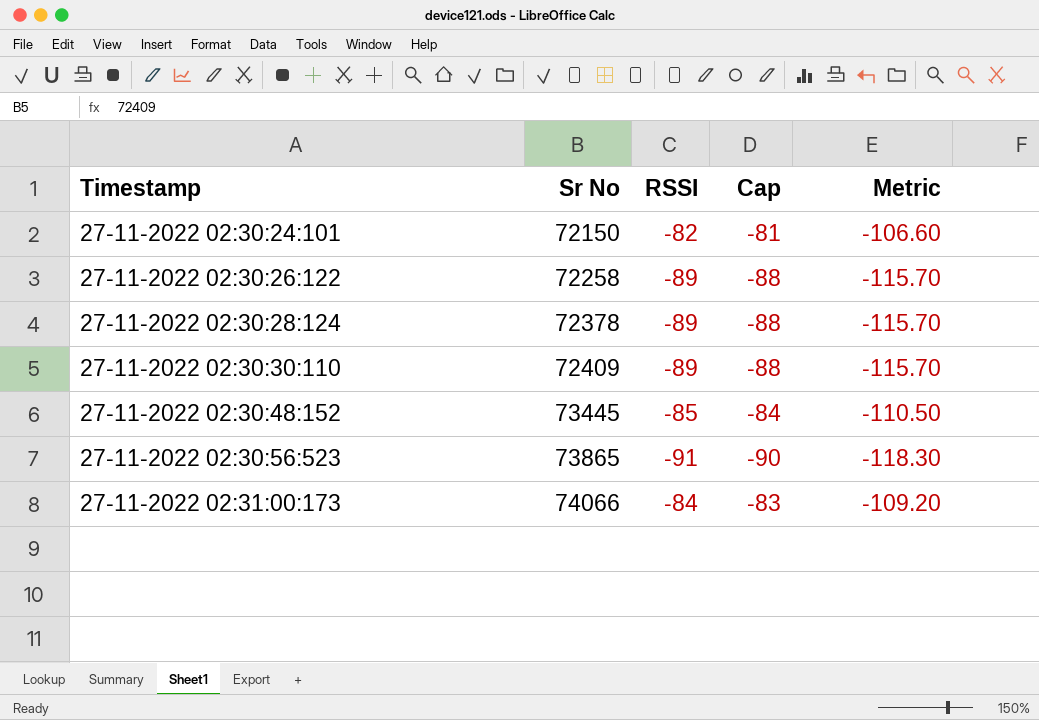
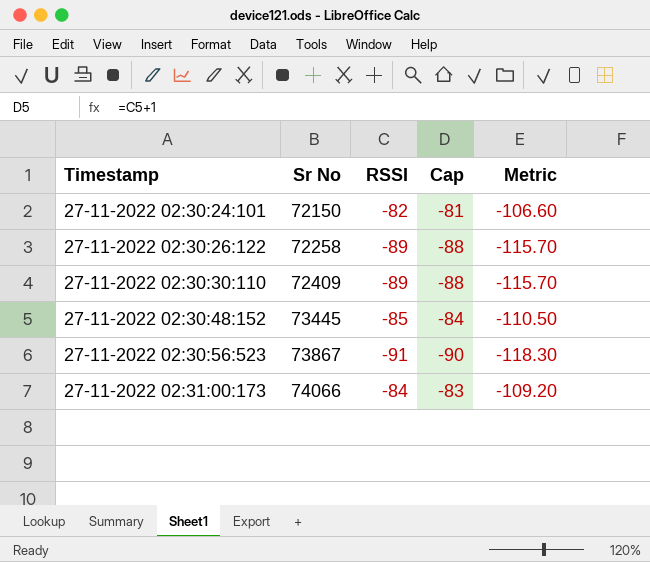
row 27-11-2022 02:30:28:124: 72378 | -89 | -88 | -115.70 -> none
27-11-2022 02:30:56:523 | Sr No: 73865 -> 73867

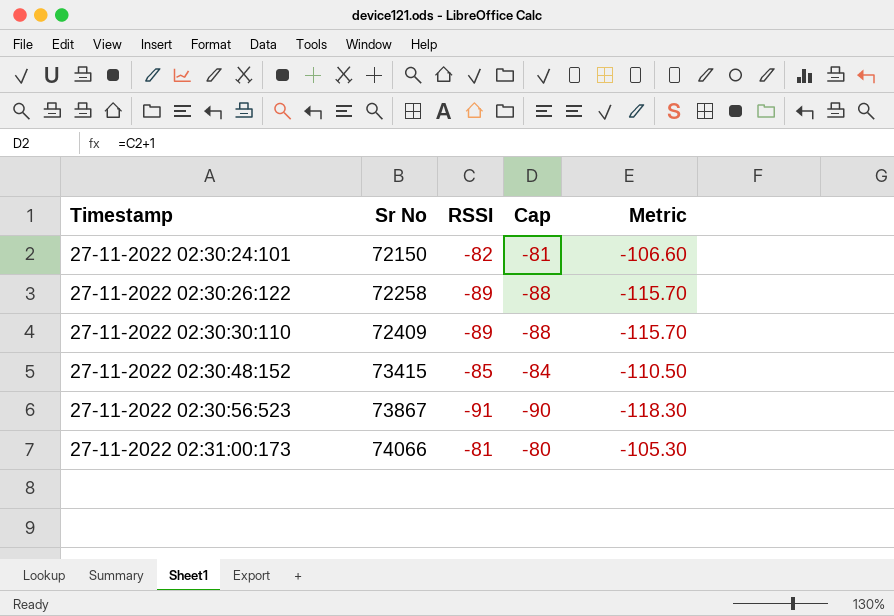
27-11-2022 02:30:48:152 | Sr No: 73445 -> 73415
27-11-2022 02:31:00:173 | RSSI: -84 -> -81
27-11-2022 02:31:00:173 | Cap: -83 -> -80
27-11-2022 02:31:00:173 | Metric: -109.20 -> -105.30

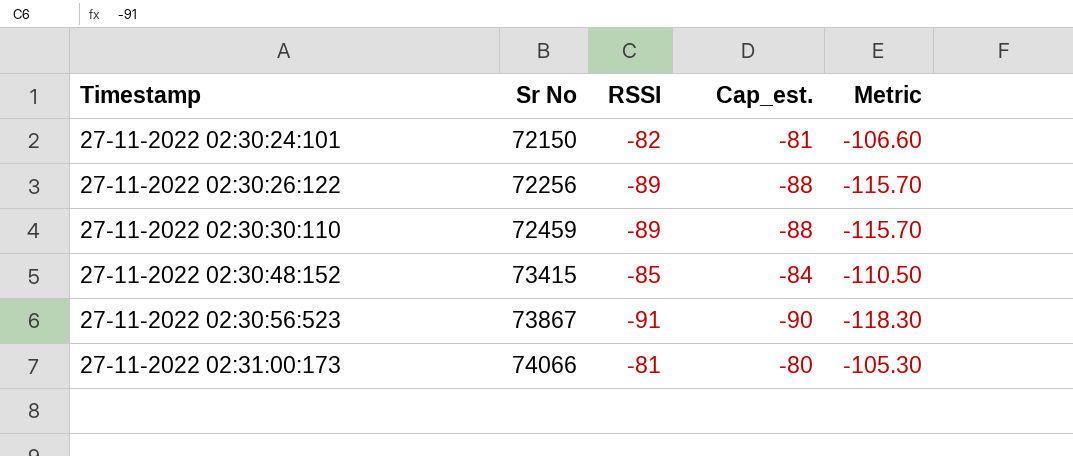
column name: Cap -> Cap_est.
27-11-2022 02:30:26:122 | Sr No: 72258 -> 72256
27-11-2022 02:30:30:110 | Sr No: 72409 -> 72459

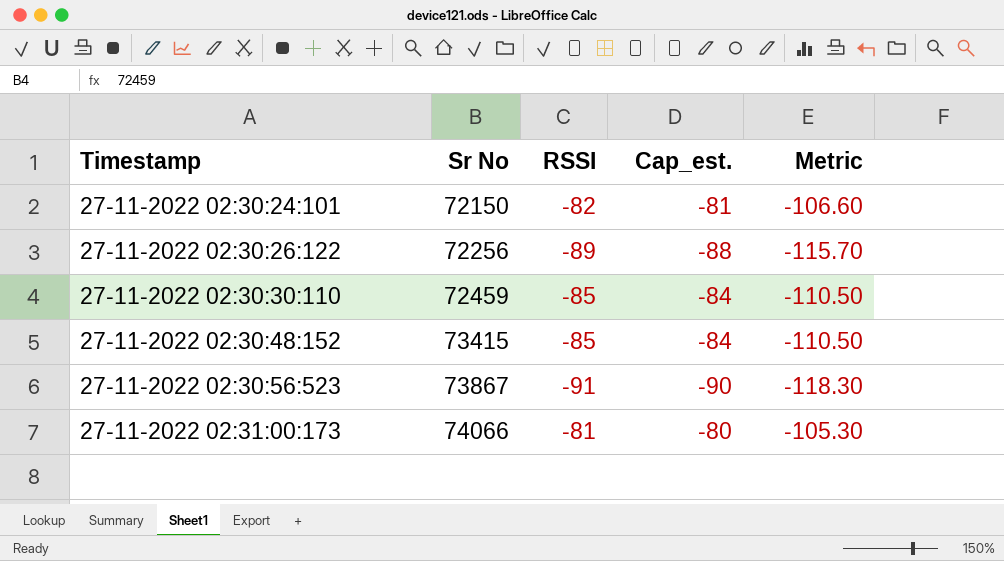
27-11-2022 02:30:30:110 | RSSI: -89 -> -85
27-11-2022 02:30:30:110 | Cap_est.: -88 -> -84
27-11-2022 02:30:30:110 | Metric: -115.70 -> -110.50

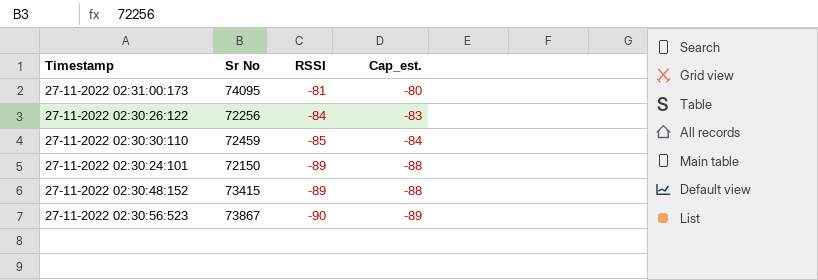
row order: Timestamp ascending -> RSSI descending
column Metric | formula: [RSSI] * 1.3 -> none
27-11-2022 02:31:00:173 | Sr No: 74066 -> 74095
27-11-2022 02:30:26:122 | RSSI: -89 -> -84
27-11-2022 02:30:26:122 | Cap_est.: -88 -> -83
27-11-2022 02:30:24:101 | RSSI: -82 -> -89
27-11-2022 02:30:24:101 | Cap_est.: -81 -> -88
27-11-2022 02:30:48:152 | RSSI: -85 -> -89
27-11-2022 02:30:48:152 | Cap_est.: -84 -> -88
27-11-2022 02:30:56:523 | RSSI: -91 -> -90
27-11-2022 02:30:56:523 | Cap_est.: -90 -> -89

